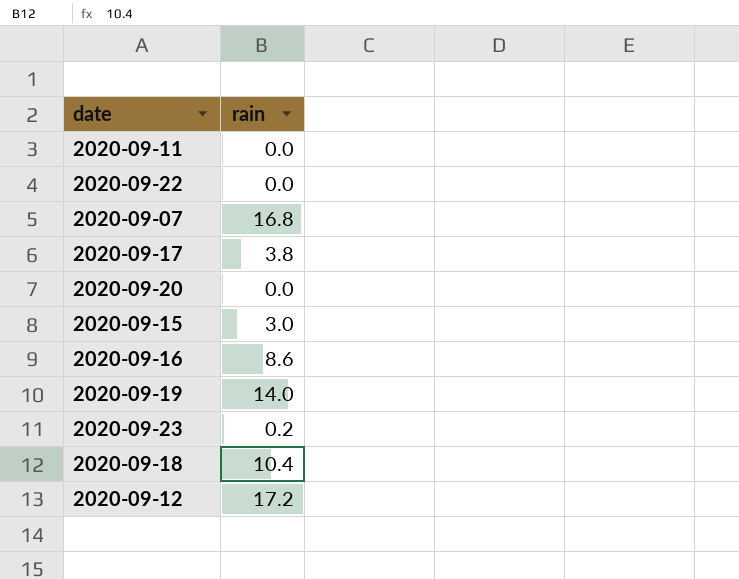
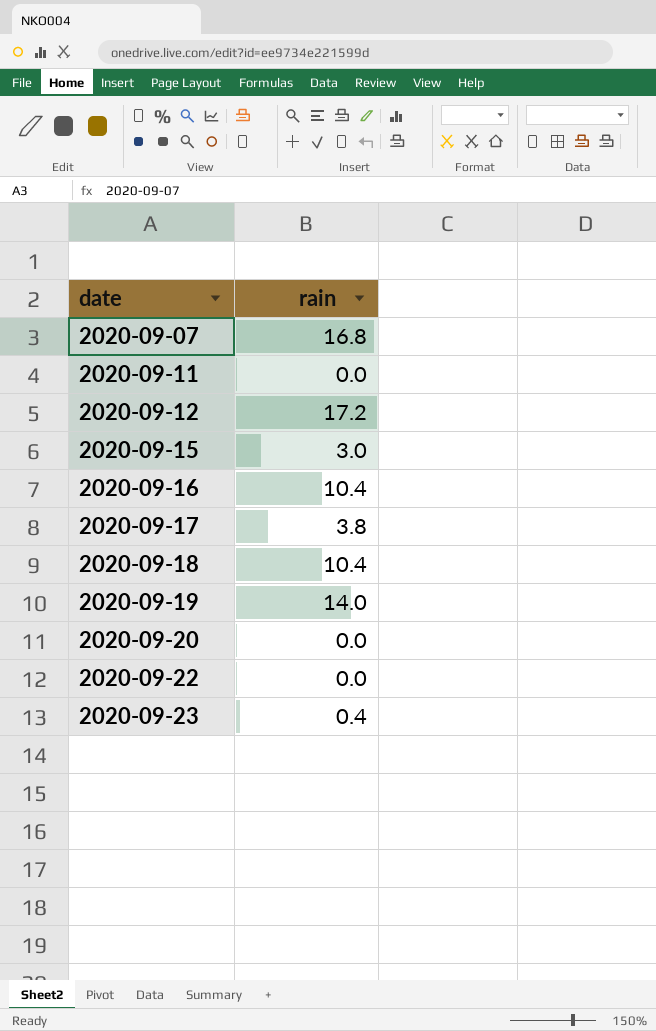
row order: none -> date ascending
2020-09-16 | rain: 8.6 -> 10.4
2020-09-23 | rain: 0.2 -> 0.4

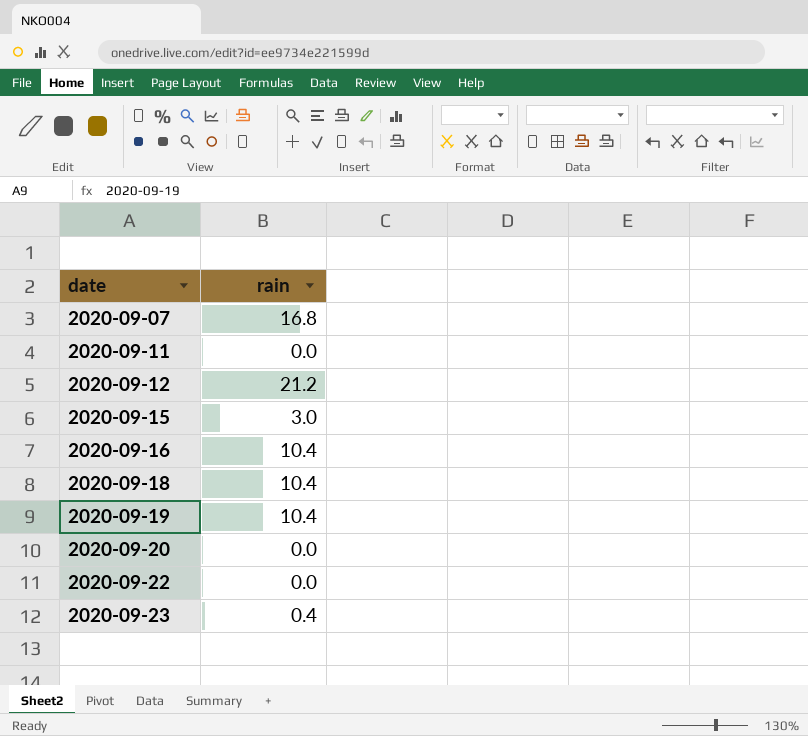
row 2020-09-17: 3.8 -> none
2020-09-12 | rain: 17.2 -> 21.2
2020-09-19 | rain: 14.0 -> 10.4

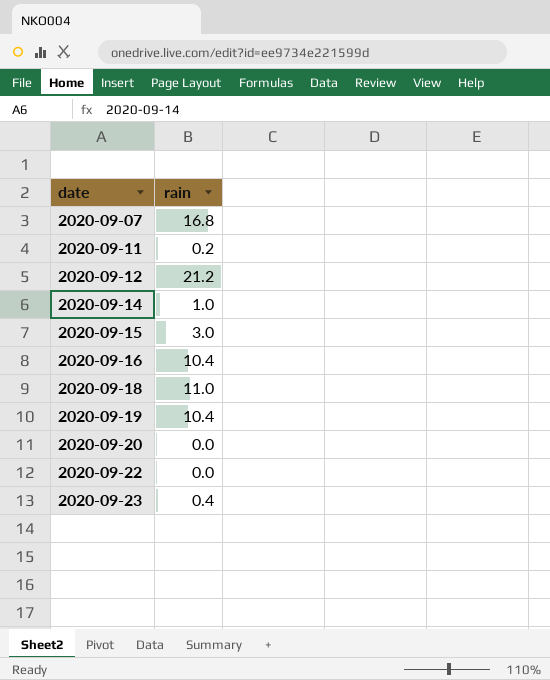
2020-09-11 | rain: 0.0 -> 0.2
row 2020-09-14: none -> 1.0
2020-09-18 | rain: 10.4 -> 11.0

